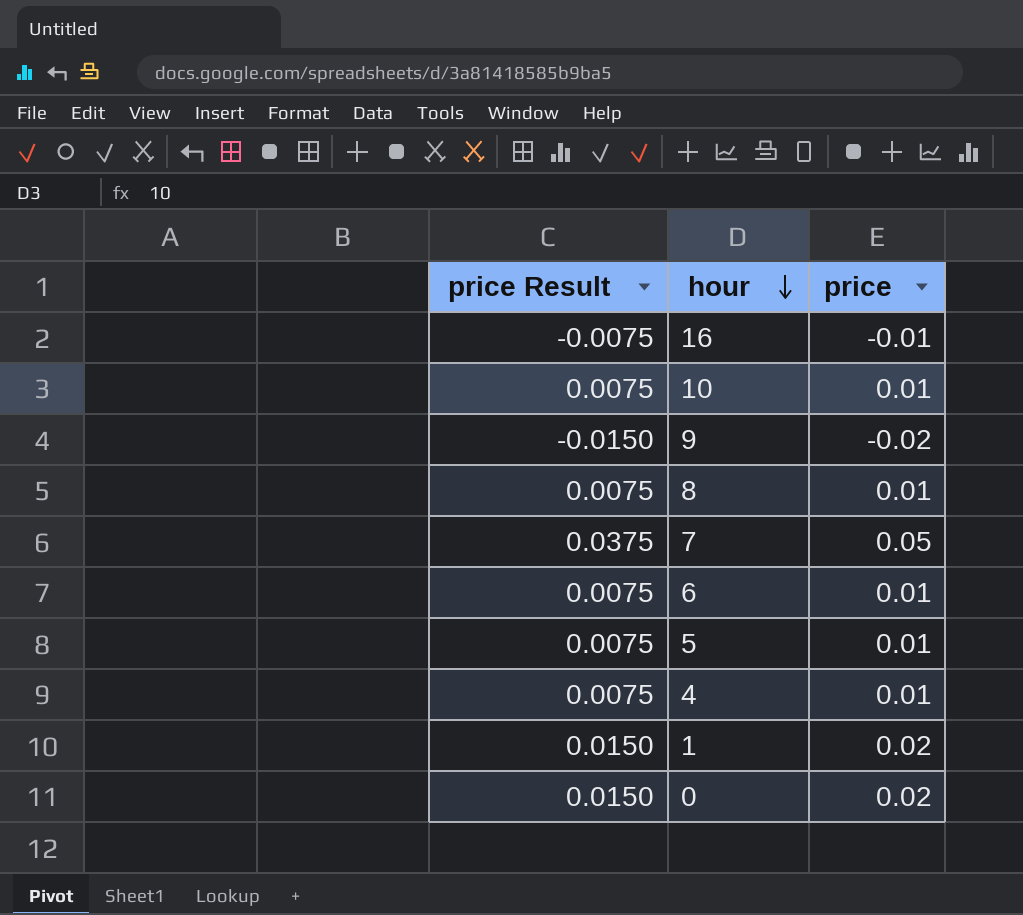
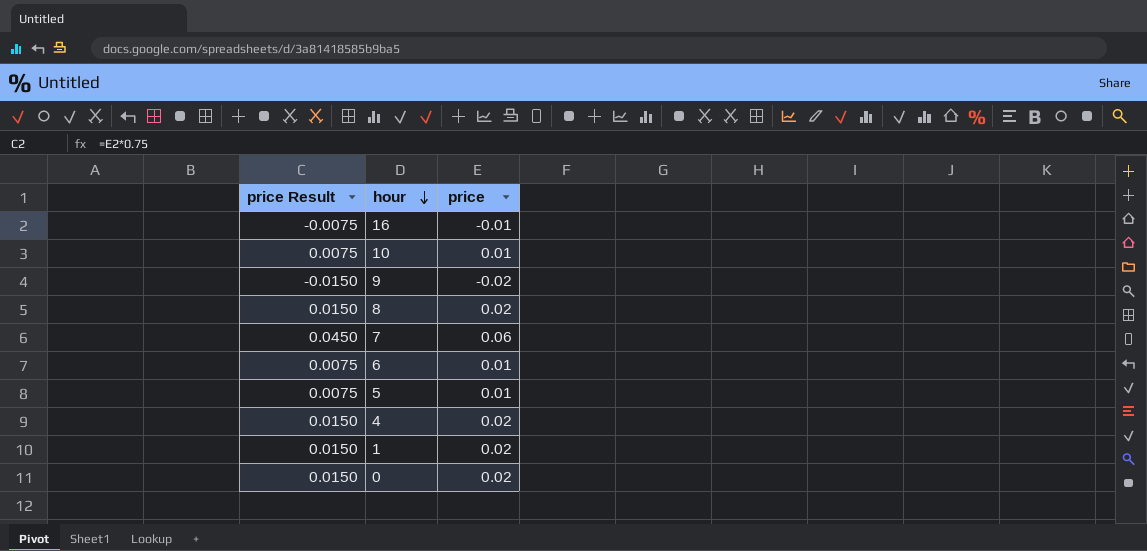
8 | price Result: 0.0075 -> 0.0150
8 | price: 0.01 -> 0.02
7 | price Result: 0.0375 -> 0.0450
7 | price: 0.05 -> 0.06
4 | price Result: 0.0075 -> 0.0150
4 | price: 0.01 -> 0.02

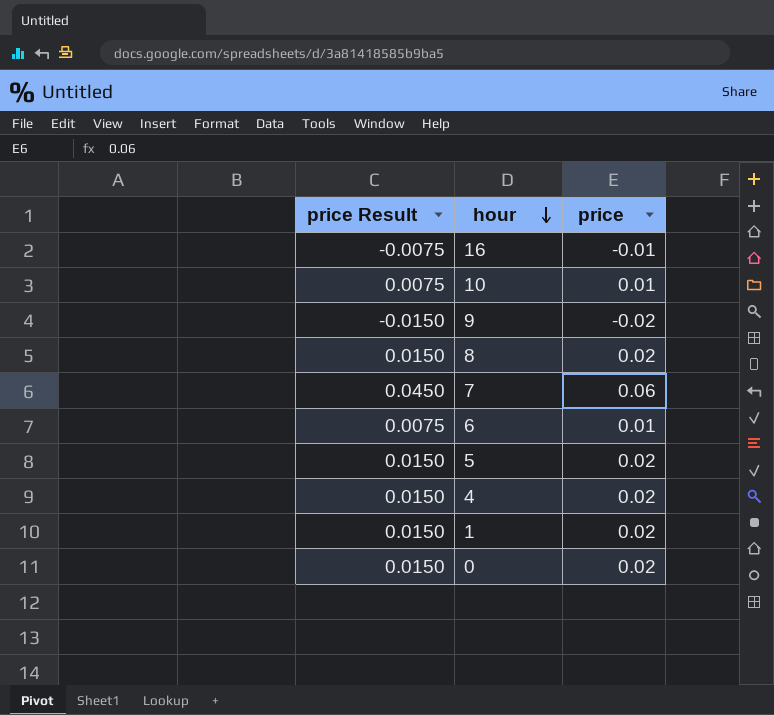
5 | price Result: 0.0075 -> 0.0150
5 | price: 0.01 -> 0.02

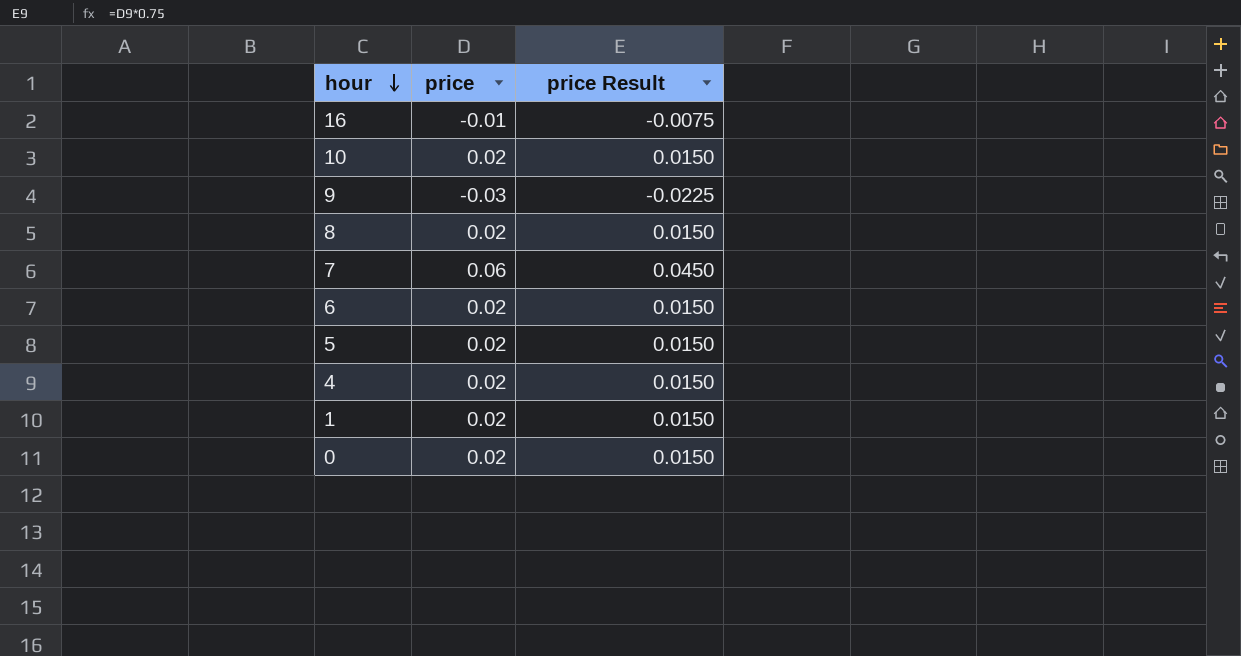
column price Result | position: 1 -> 3
10 | price: 0.01 -> 0.02
10 | price Result: 0.0075 -> 0.0150
9 | price: -0.02 -> -0.03
9 | price Result: -0.0150 -> -0.0225
6 | price: 0.01 -> 0.02
6 | price Result: 0.0075 -> 0.0150

